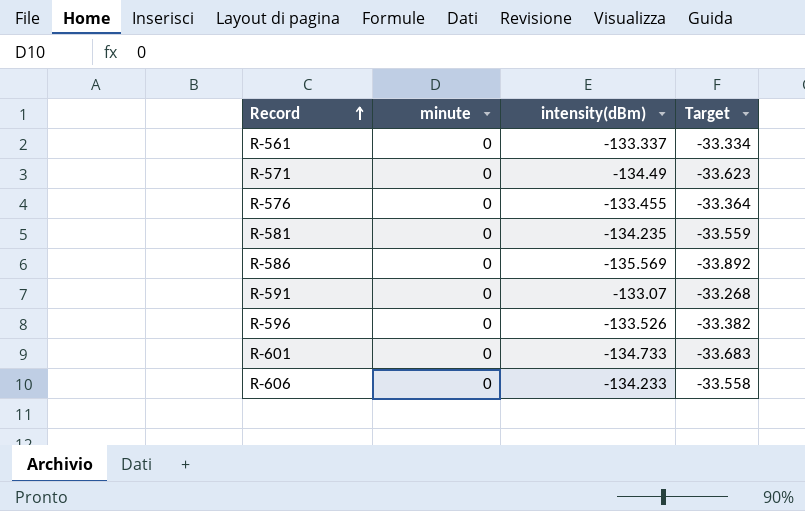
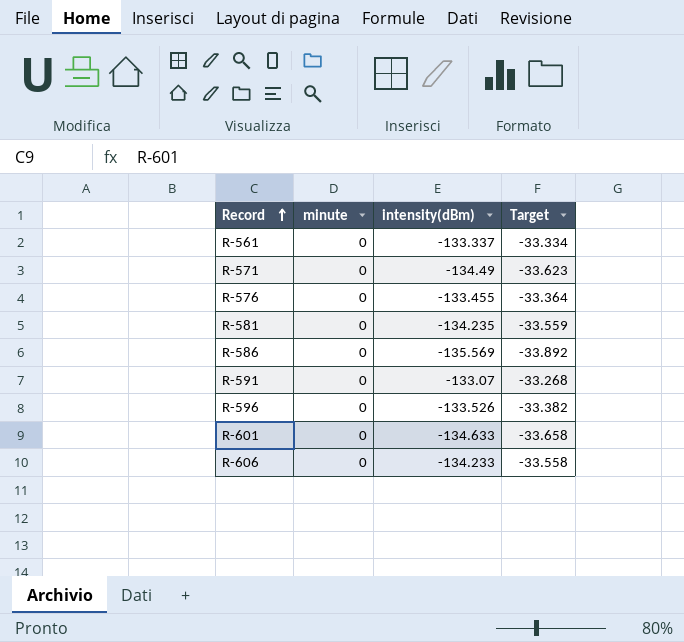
R-601 | intensity(dBm): -134.733 -> -134.633
R-601 | Target: -33.683 -> -33.658

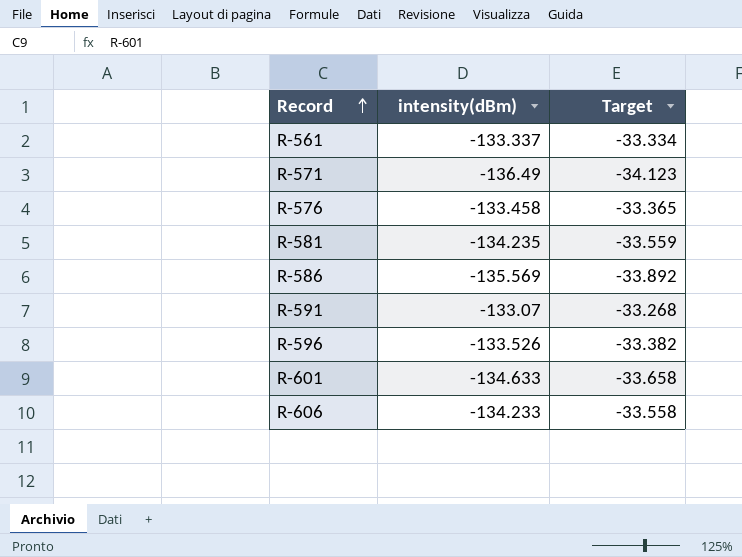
column minute | position: 2 -> none
R-571 | intensity(dBm): -134.49 -> -136.49
R-571 | Target: -33.623 -> -34.123
R-576 | intensity(dBm): -133.455 -> -133.458
R-576 | Target: -33.364 -> -33.365

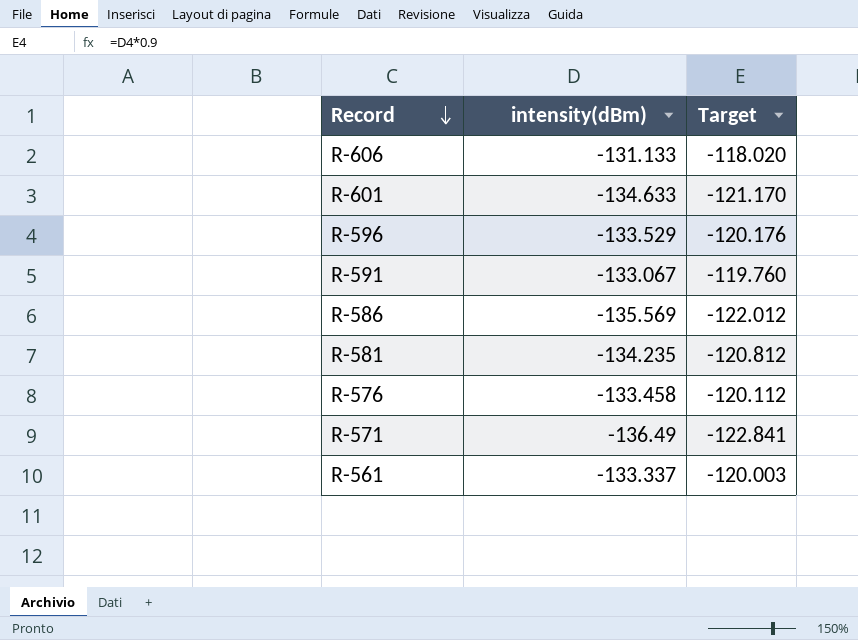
row order: Record ascending -> Record descending
column Target | formula: [intensity(dBm)] * 0.25 -> [intensity(dBm)] * 0.9
R-606 | intensity(dBm): -134.233 -> -131.133
R-596 | intensity(dBm): -133.526 -> -133.529
R-591 | intensity(dBm): -133.07 -> -133.067

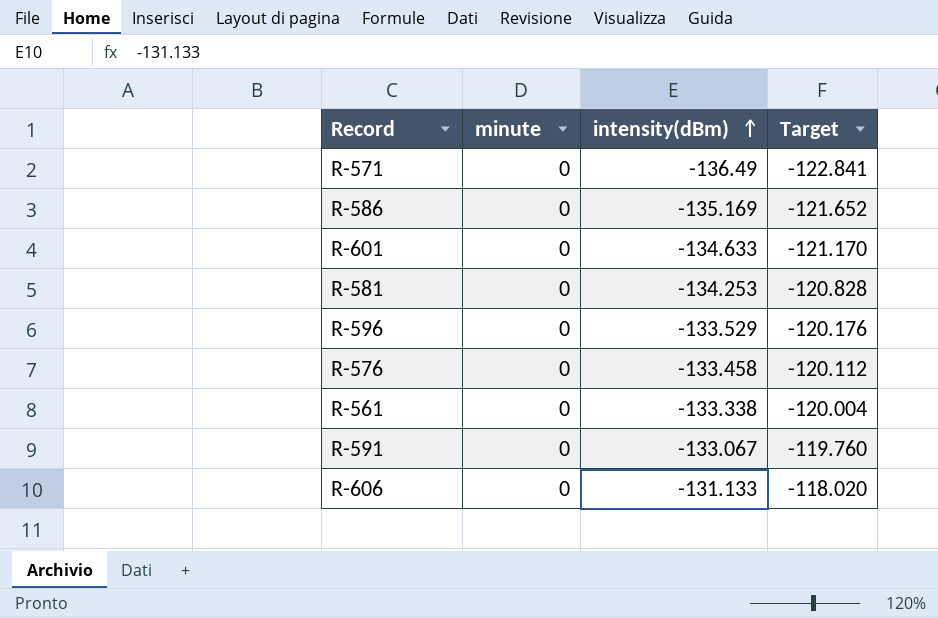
row order: Record descending -> intensity(dBm) ascending
column minute | position: none -> 2
R-586 | intensity(dBm): -135.569 -> -135.169
R-586 | Target: -122.012 -> -121.652
R-581 | intensity(dBm): -134.235 -> -134.253
R-581 | Target: -120.812 -> -120.828
R-561 | intensity(dBm): -133.337 -> -133.338
R-561 | Target: -120.003 -> -120.004

